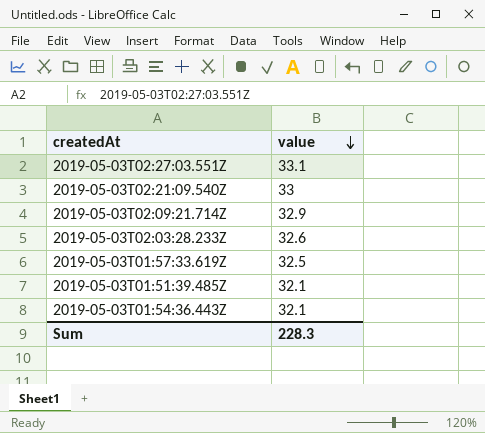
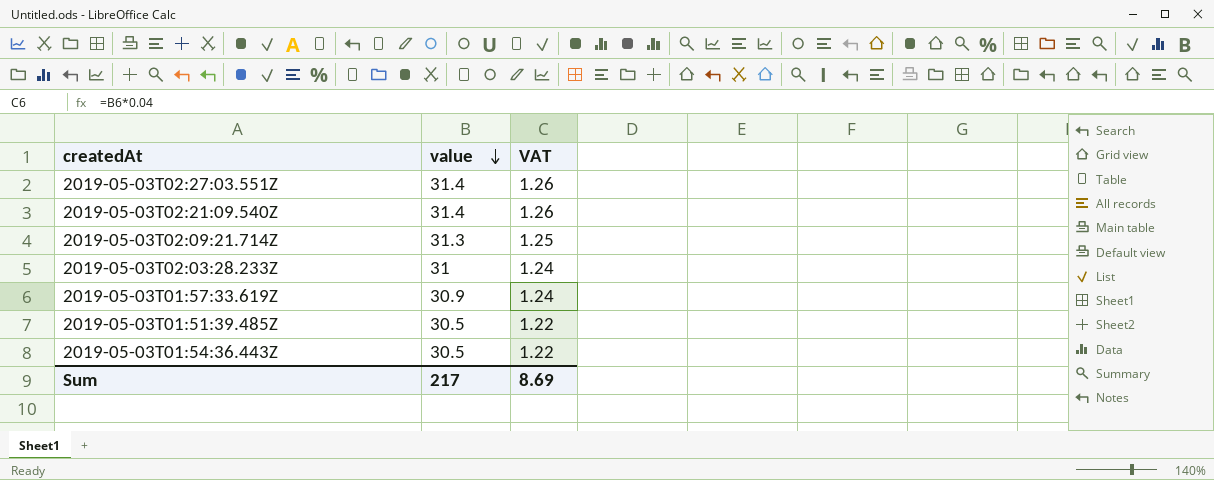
column VAT | formula: none -> [value] * 0.04
2019-05-03T02:27:03.551Z | value: 33.1 -> 31.4
2019-05-03T02:21:09.540Z | value: 33 -> 31.4
2019-05-03T02:09:21.714Z | value: 32.9 -> 31.3
2019-05-03T02:03:28.233Z | value: 32.6 -> 31
2019-05-03T01:57:33.619Z | value: 32.5 -> 30.9
2019-05-03T01:51:39.485Z | value: 32.1 -> 30.5
2019-05-03T01:54:36.443Z | value: 32.1 -> 30.5
Sum | value: 228.3 -> 217

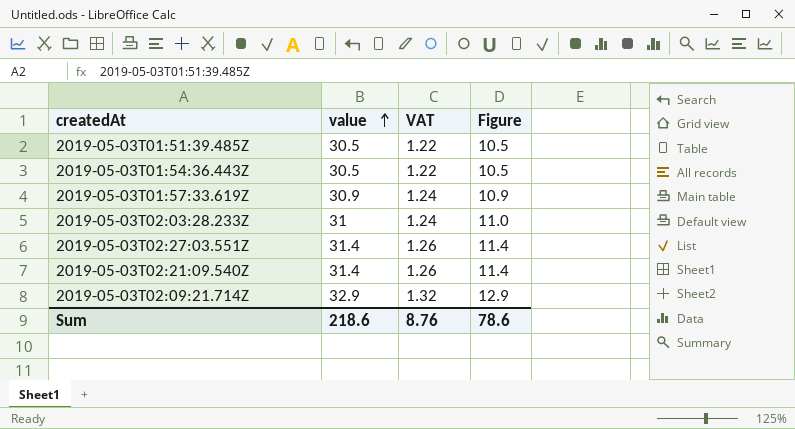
row order: value descending -> value ascending
column Figure | formula: none -> [value] - 20
2019-05-03T02:09:21.714Z | value: 31.3 -> 32.9
2019-05-03T02:09:21.714Z | VAT: 1.25 -> 1.32
Sum | value: 217 -> 218.6
Sum | VAT: 8.69 -> 8.76

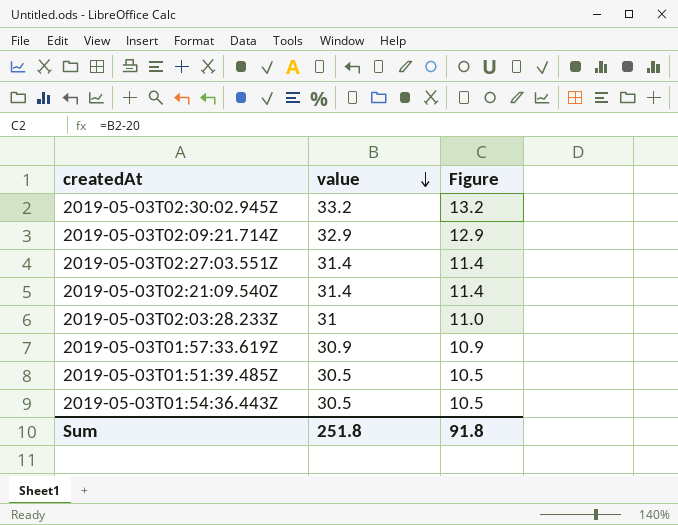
row order: value ascending -> value descending
column VAT | formula: [value] * 0.04 -> none
row 2019-05-03T02:30:02.945Z: none -> 33.2 | 13.2
Sum | value: 218.6 -> 251.8
Sum | Figure: 78.6 -> 91.8

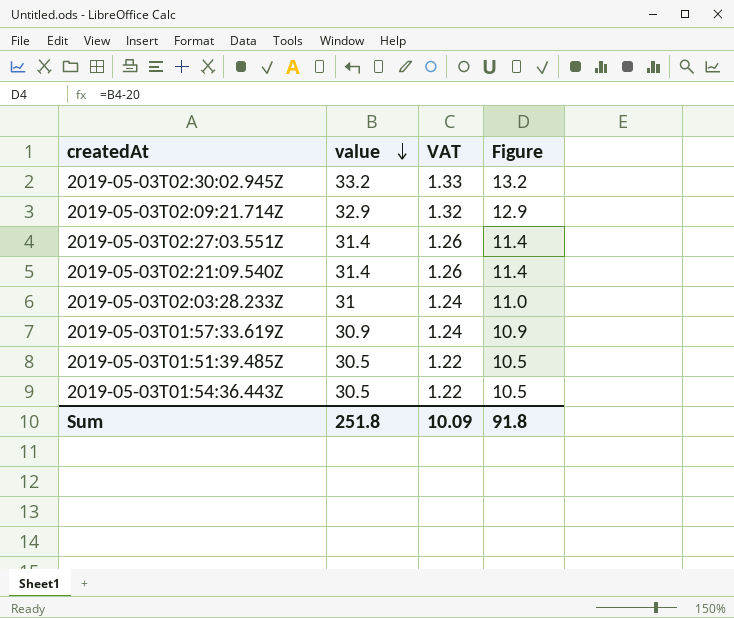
column VAT | formula: none -> [value] * 0.04

